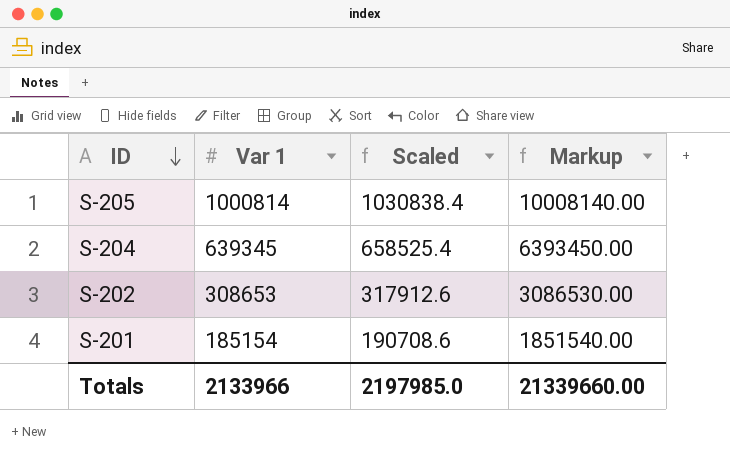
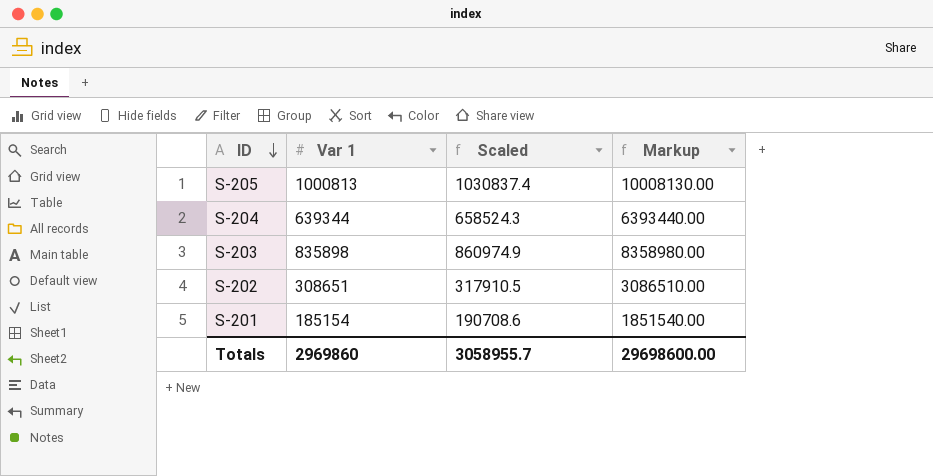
S-205 | Var 1: 1000814 -> 1000813
S-205 | Scaled: 1030838.4 -> 1030837.4
S-205 | Markup: 10008140.00 -> 10008130.00
S-204 | Var 1: 639345 -> 639344
S-204 | Scaled: 658525.4 -> 658524.3
S-204 | Markup: 6393450.00 -> 6393440.00
row S-203: none -> 835898 | 860974.9 | 8358980.00
S-202 | Var 1: 308653 -> 308651
S-202 | Scaled: 317912.6 -> 317910.5
S-202 | Markup: 3086530.00 -> 3086510.00
Totals | Var 1: 2133966 -> 2969860
Totals | Scaled: 2197985.0 -> 3058955.7
Totals | Markup: 21339660.00 -> 29698600.00

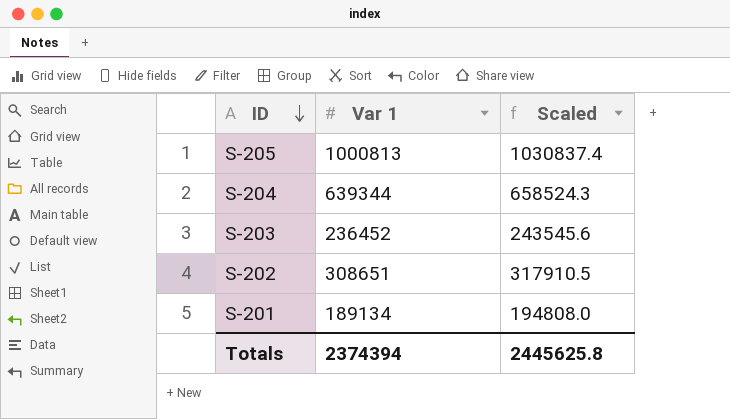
column Markup | formula: [Var 1] * 10 -> none
S-203 | Var 1: 835898 -> 236452
S-203 | Scaled: 860974.9 -> 243545.6
S-201 | Var 1: 185154 -> 189134
S-201 | Scaled: 190708.6 -> 194808.0
Totals | Var 1: 2969860 -> 2374394
Totals | Scaled: 3058955.7 -> 2445625.8

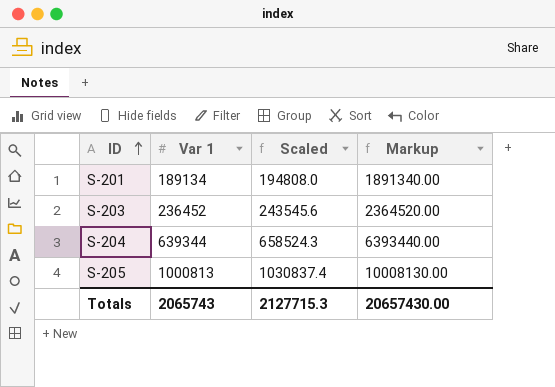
row order: ID descending -> ID ascending
column Markup | formula: none -> [Var 1] * 10
row S-202: 308651 | 317910.5 -> none
Totals | Var 1: 2374394 -> 2065743
Totals | Scaled: 2445625.8 -> 2127715.3

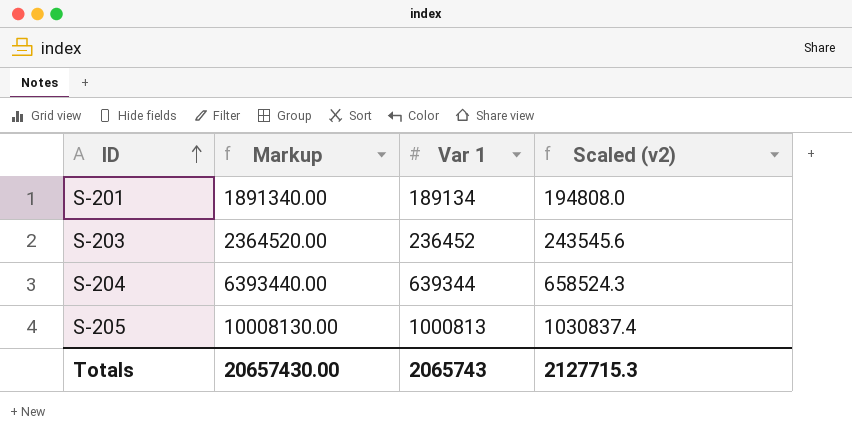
column Markup | position: 4 -> 2
column name: Scaled -> Scaled (v2)

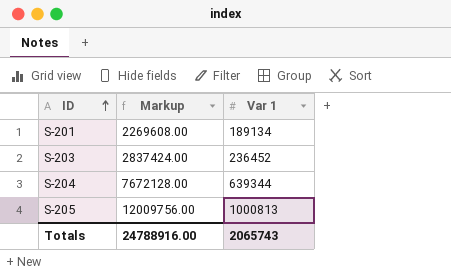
column Scaled (v2) | formula: [Var 1] * 1.03 -> none
column Markup | formula: [Var 1] * 10 -> [Var 1] * 12
Totals | Markup: 20657430.00 -> 24788916.00

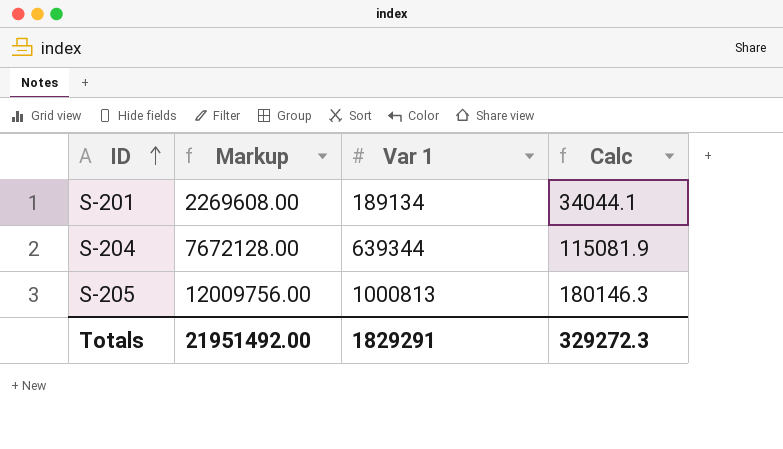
column Calc | formula: none -> [Var 1] * 0.18
row S-203: 2837424.00 | 236452 -> none
Totals | Markup: 24788916.00 -> 21951492.00
Totals | Var 1: 2065743 -> 1829291

